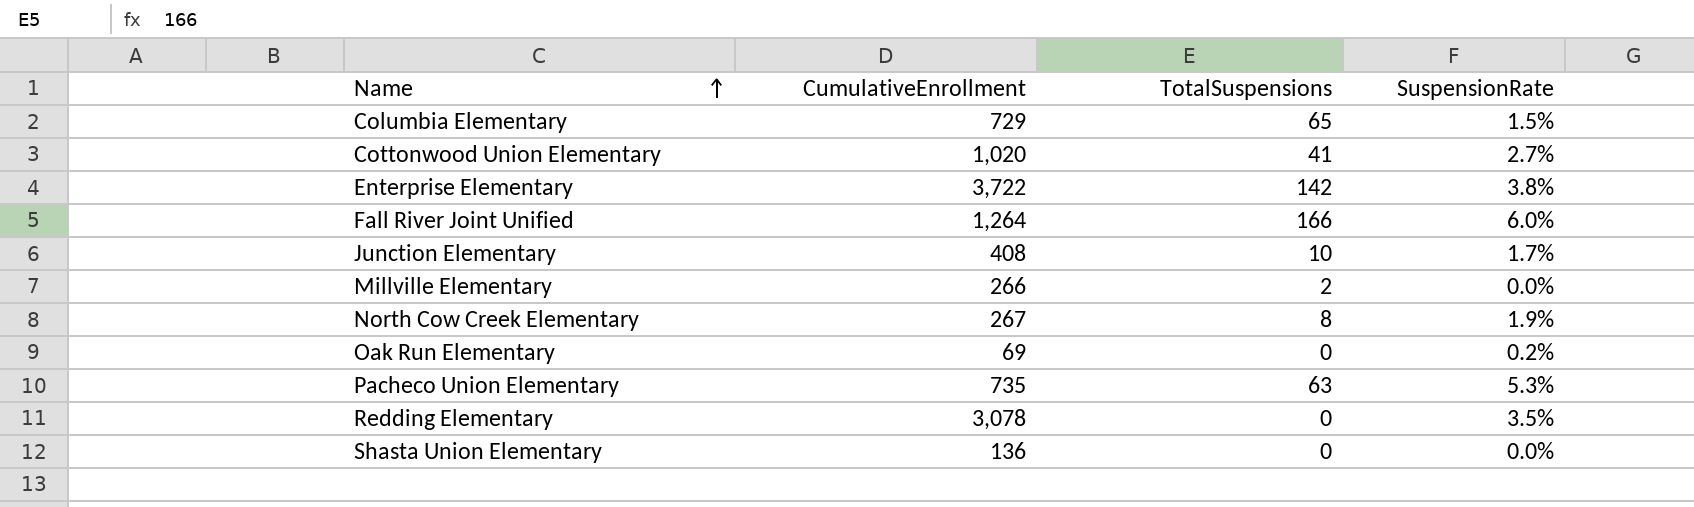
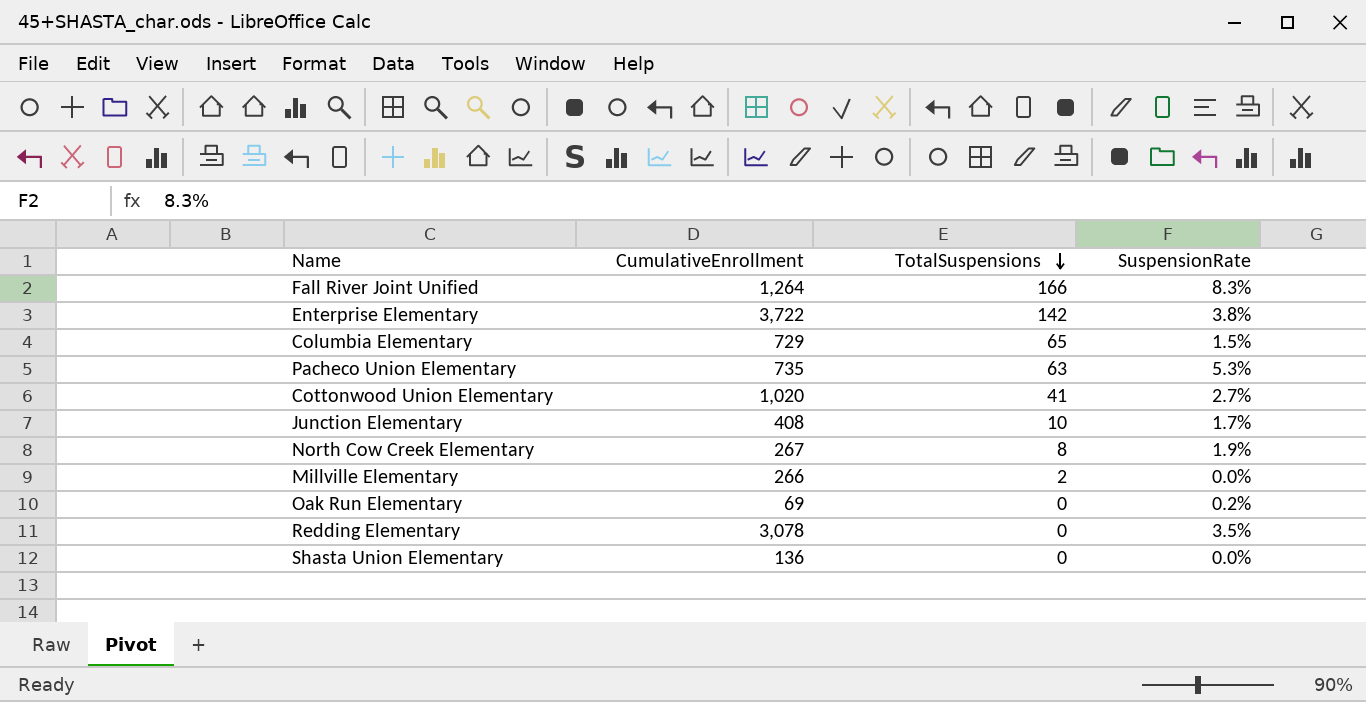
row order: Name ascending -> TotalSuspensions descending
Fall River Joint Unified | SuspensionRate: 6.0% -> 8.3%

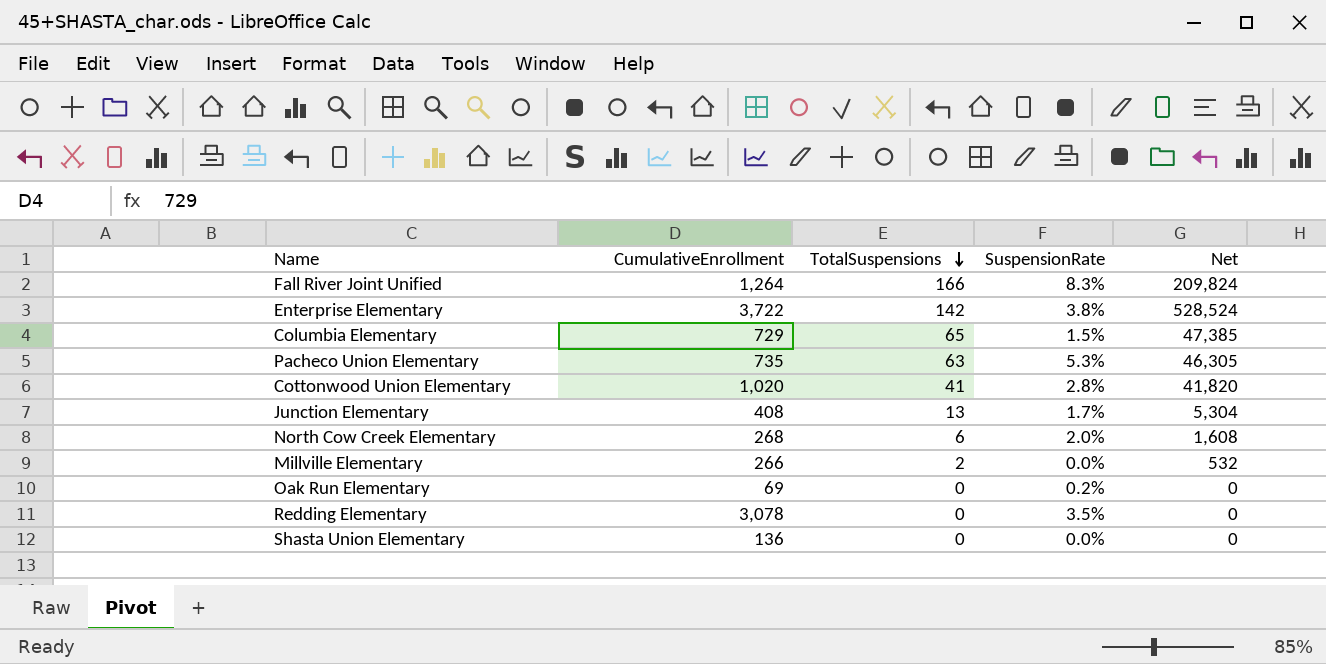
column Net | formula: none -> [CumulativeEnrollment] * [TotalSuspensions]
Cottonwood Union Elementary | SuspensionRate: 2.7% -> 2.8%
Junction Elementary | TotalSuspensions: 10 -> 13
North Cow Creek Elementary | CumulativeEnrollment: 267 -> 268
North Cow Creek Elementary | TotalSuspensions: 8 -> 6
North Cow Creek Elementary | SuspensionRate: 1.9% -> 2.0%

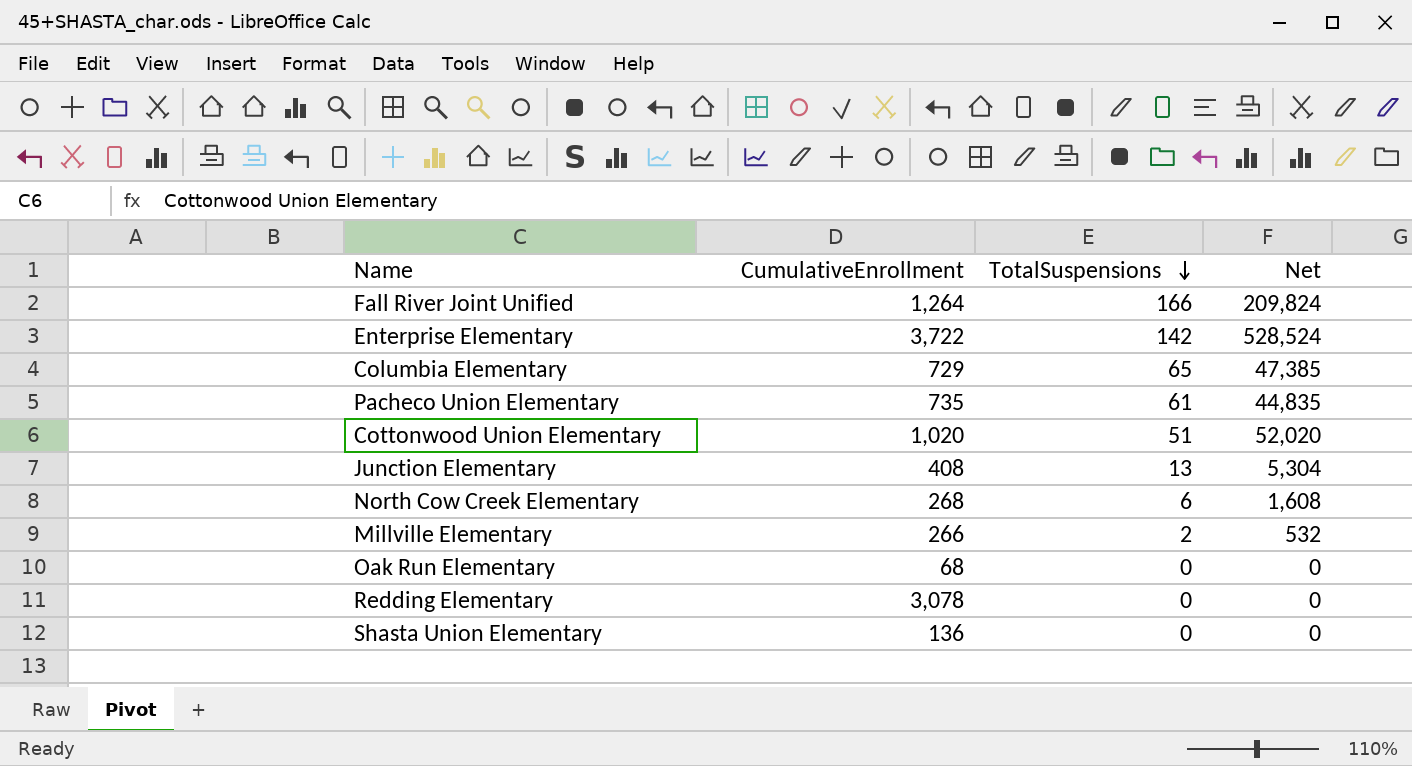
column SuspensionRate | position: 4 -> none
Pacheco Union Elementary | TotalSuspensions: 63 -> 61
Pacheco Union Elementary | Net: 46,305 -> 44,835
Cottonwood Union Elementary | TotalSuspensions: 41 -> 51
Cottonwood Union Elementary | Net: 41,820 -> 52,020
Oak Run Elementary | CumulativeEnrollment: 69 -> 68

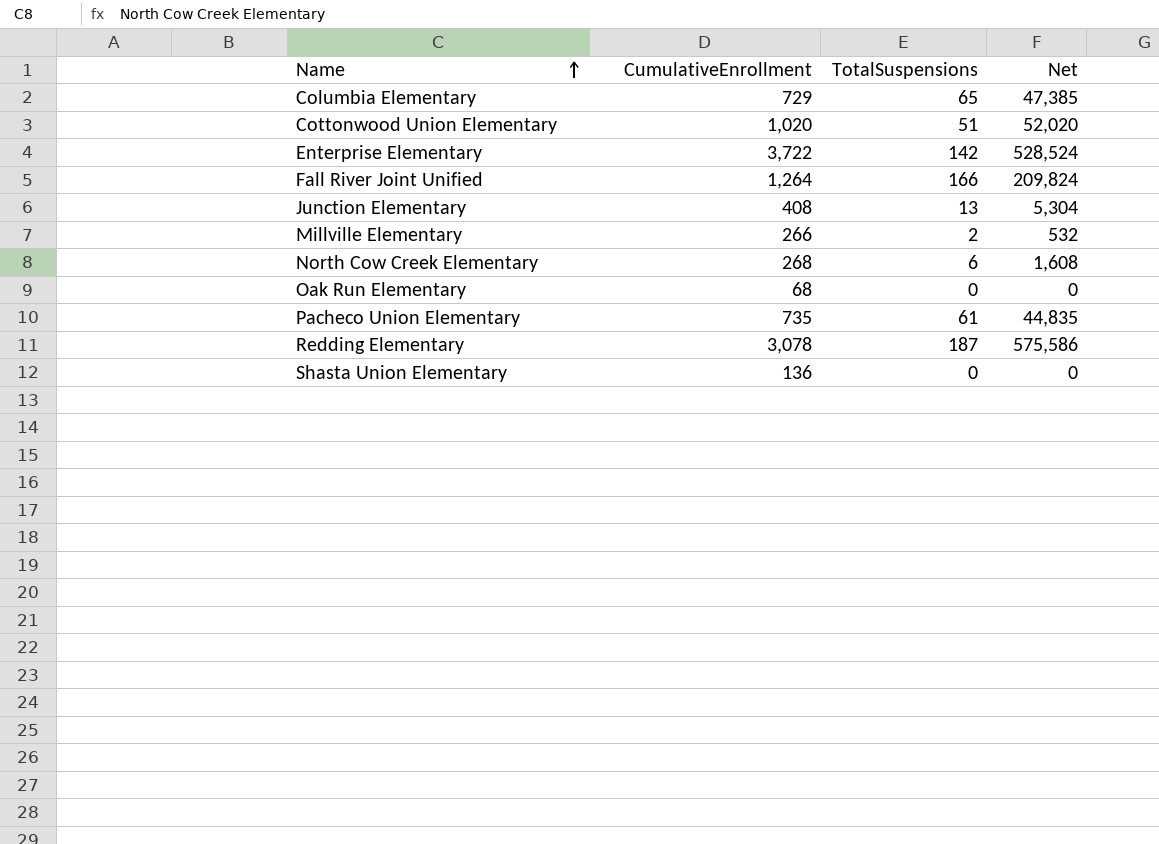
row order: TotalSuspensions descending -> Name ascending
Redding Elementary | TotalSuspensions: 0 -> 187
Redding Elementary | Net: 0 -> 575,586

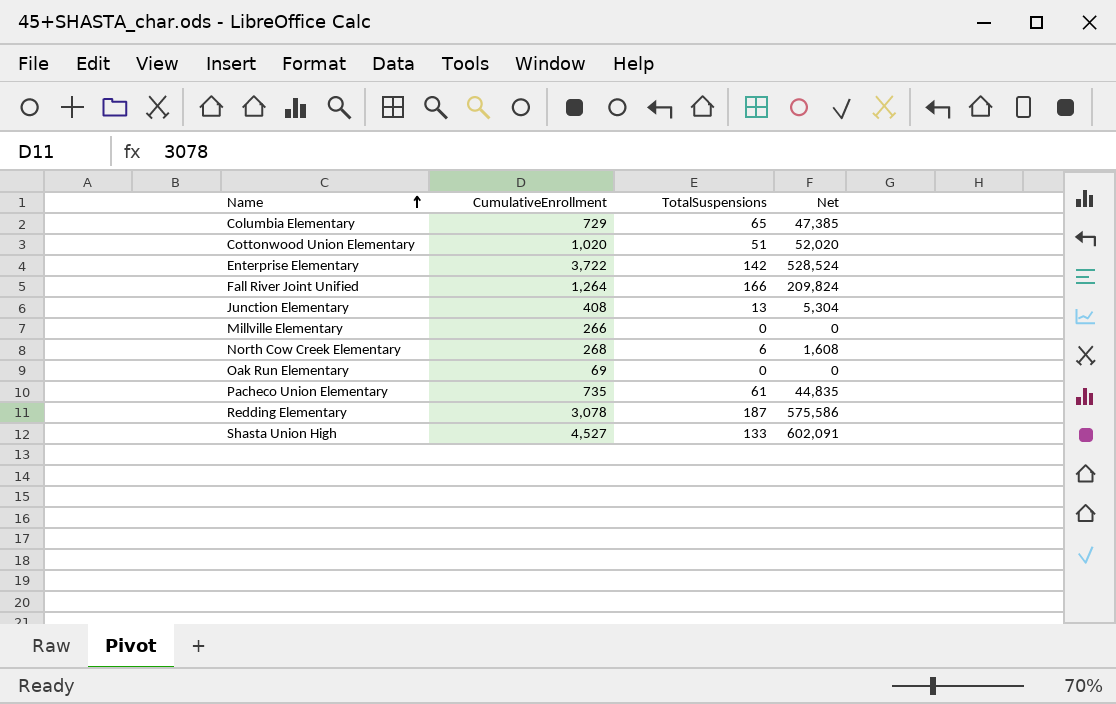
row Shasta Union Elementary: 136 | 0 | 0 -> none
Millville Elementary | TotalSuspensions: 2 -> 0
Millville Elementary | Net: 532 -> 0
Oak Run Elementary | CumulativeEnrollment: 68 -> 69
row Shasta Union High: none -> 4,527 | 133 | 602,091

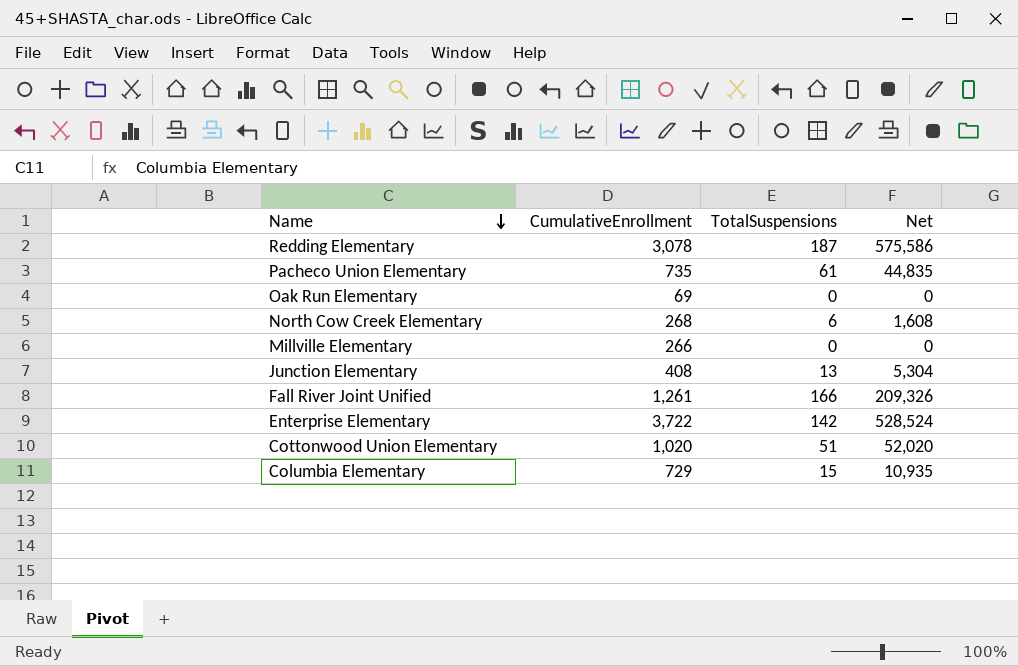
row order: Name ascending -> Name descending
row Shasta Union High: 4,527 | 133 | 602,091 -> none
Fall River Joint Unified | CumulativeEnrollment: 1,264 -> 1,261
Fall River Joint Unified | Net: 209,824 -> 209,326
Columbia Elementary | TotalSuspensions: 65 -> 15
Columbia Elementary | Net: 47,385 -> 10,935

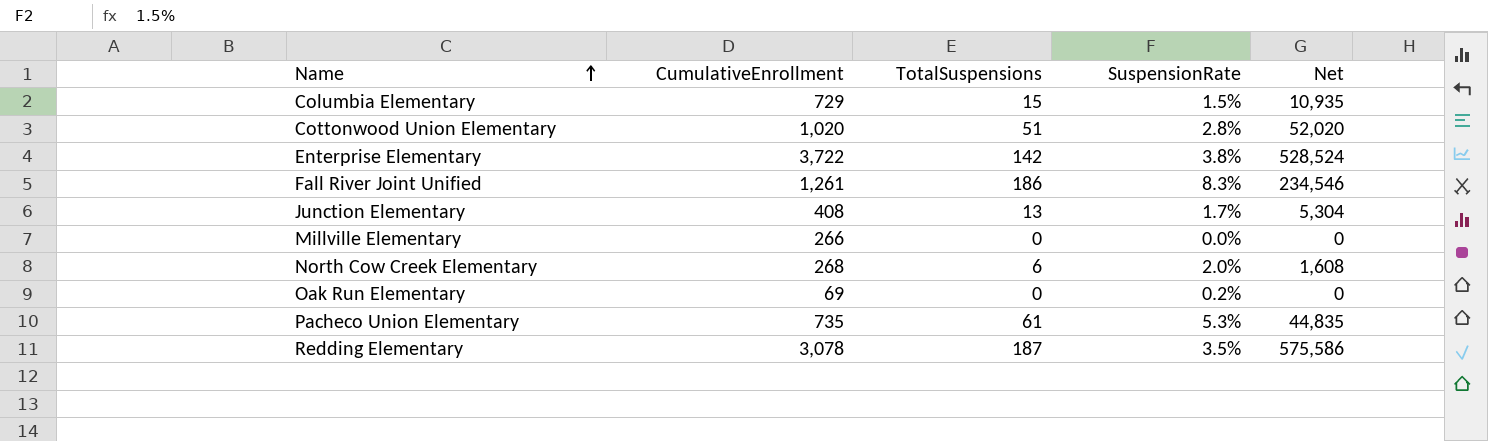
row order: Name descending -> Name ascending
column SuspensionRate | position: none -> 4
Fall River Joint Unified | TotalSuspensions: 166 -> 186
Fall River Joint Unified | Net: 209,326 -> 234,546

